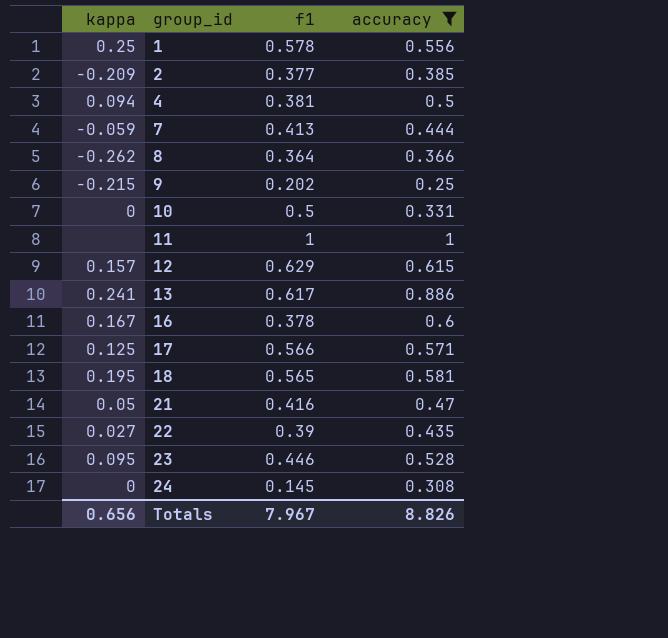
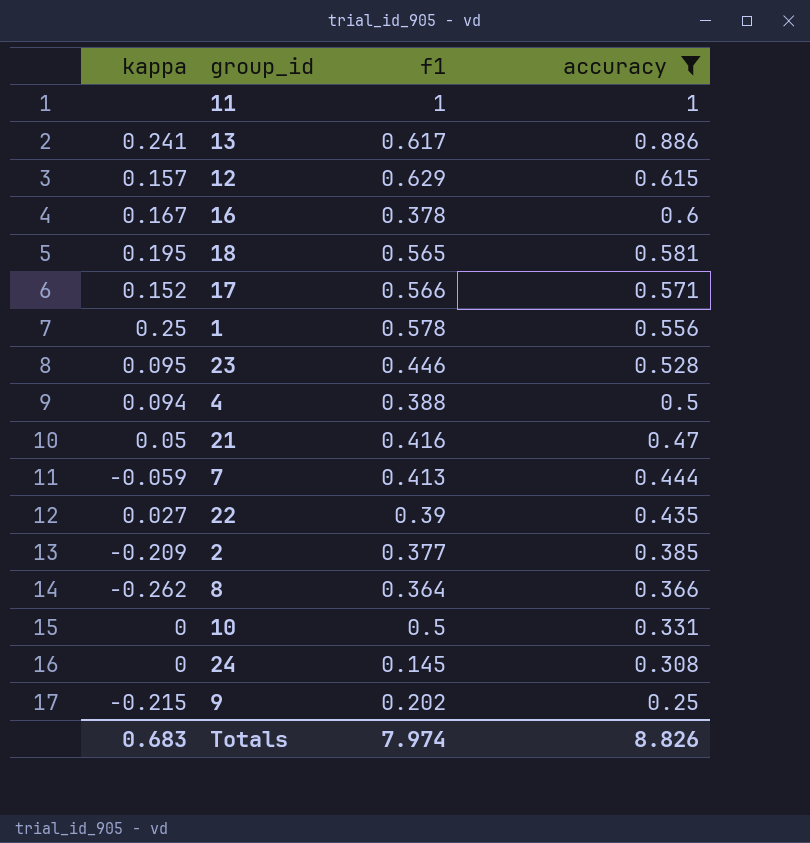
row order: group_id ascending -> accuracy descending
17 | kappa: 0.125 -> 0.152
4 | f1: 0.381 -> 0.388
Totals | kappa: 0.656 -> 0.683
Totals | f1: 7.967 -> 7.974

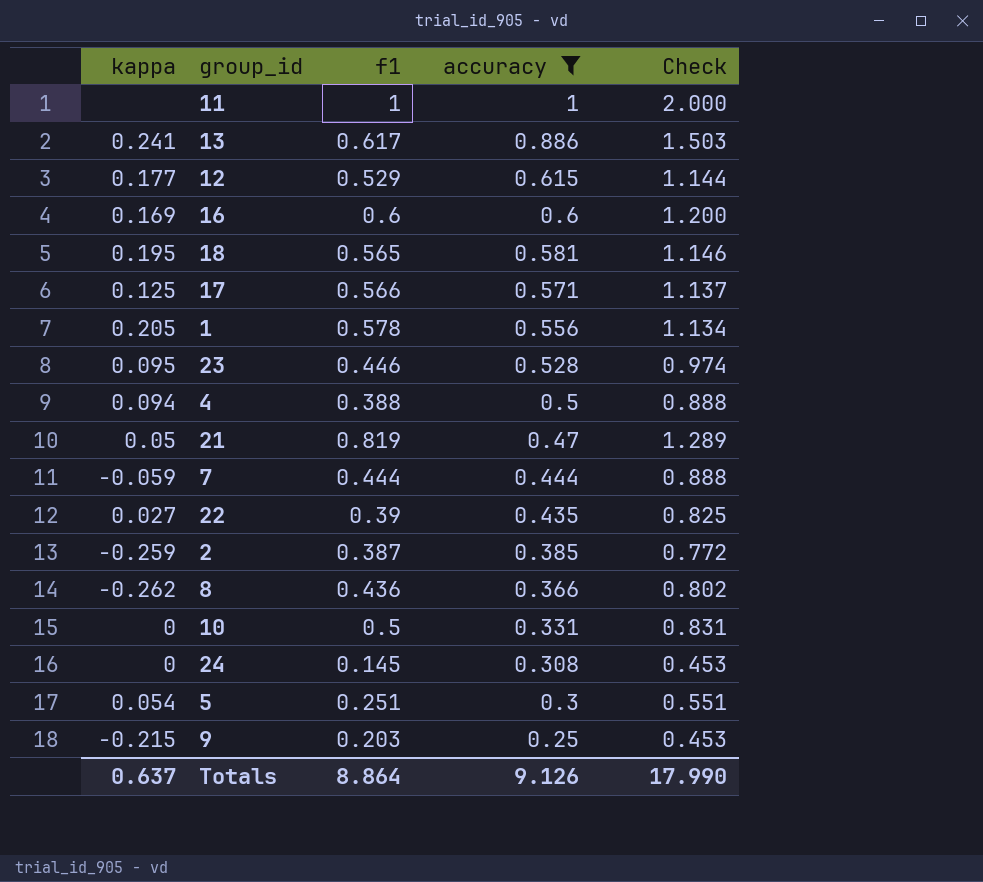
column Check | formula: none -> [f1] + [accuracy]
12 | kappa: 0.157 -> 0.177
12 | f1: 0.629 -> 0.529
16 | kappa: 0.167 -> 0.169
16 | f1: 0.378 -> 0.6
17 | kappa: 0.152 -> 0.125
1 | kappa: 0.25 -> 0.205
21 | f1: 0.416 -> 0.819
7 | f1: 0.413 -> 0.444
2 | kappa: -0.209 -> -0.259
2 | f1: 0.377 -> 0.387
8 | f1: 0.364 -> 0.436
row 5: none -> 0.054 | 0.251 | 0.3 | 0.551
9 | f1: 0.202 -> 0.203
Totals | kappa: 0.683 -> 0.637
Totals | f1: 7.974 -> 8.864
Totals | accuracy: 8.826 -> 9.126

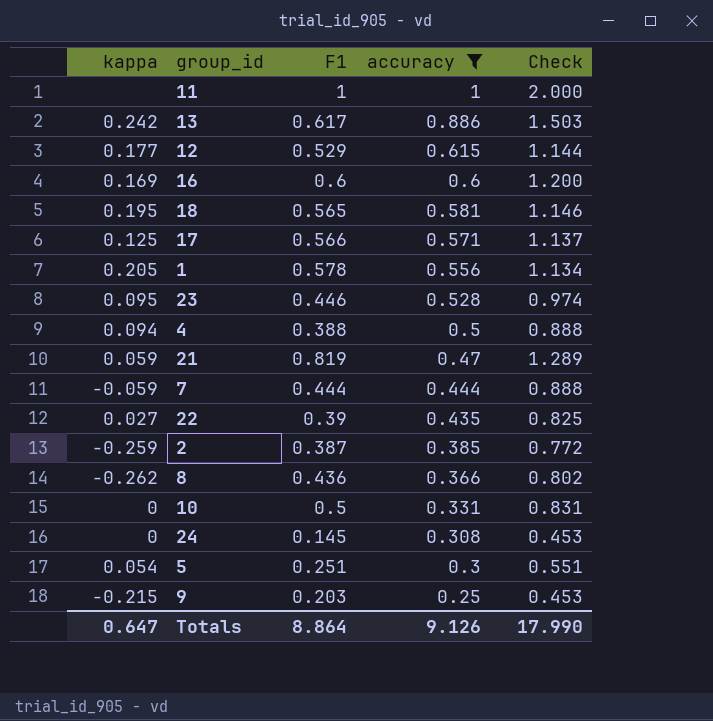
column name: f1 -> F1
13 | kappa: 0.241 -> 0.242
21 | kappa: 0.05 -> 0.059
Totals | kappa: 0.637 -> 0.647

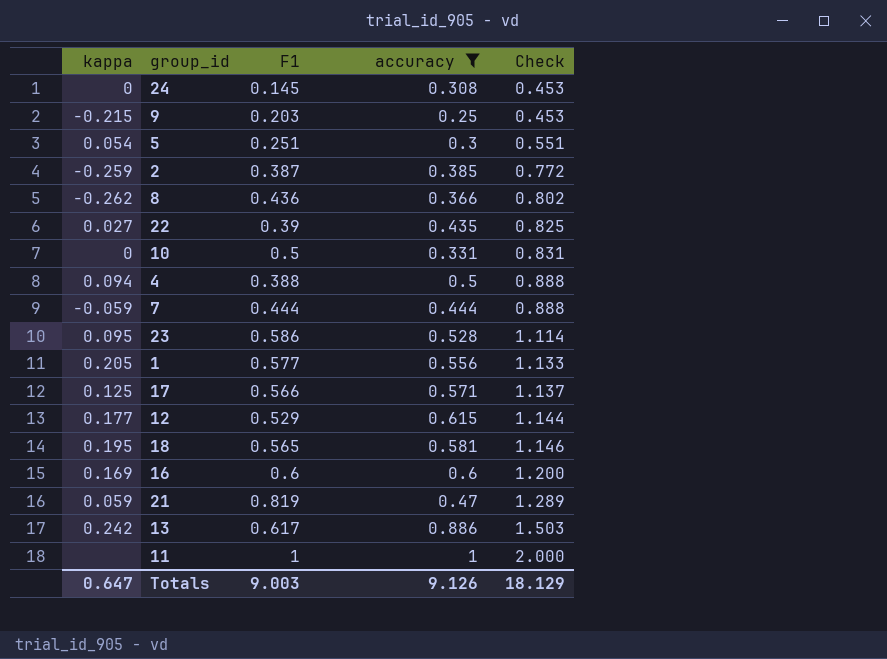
row order: accuracy descending -> Check ascending
23 | F1: 0.446 -> 0.586
23 | Check: 0.974 -> 1.114
1 | F1: 0.578 -> 0.577
1 | Check: 1.134 -> 1.133
Totals | F1: 8.864 -> 9.003
Totals | Check: 17.990 -> 18.129

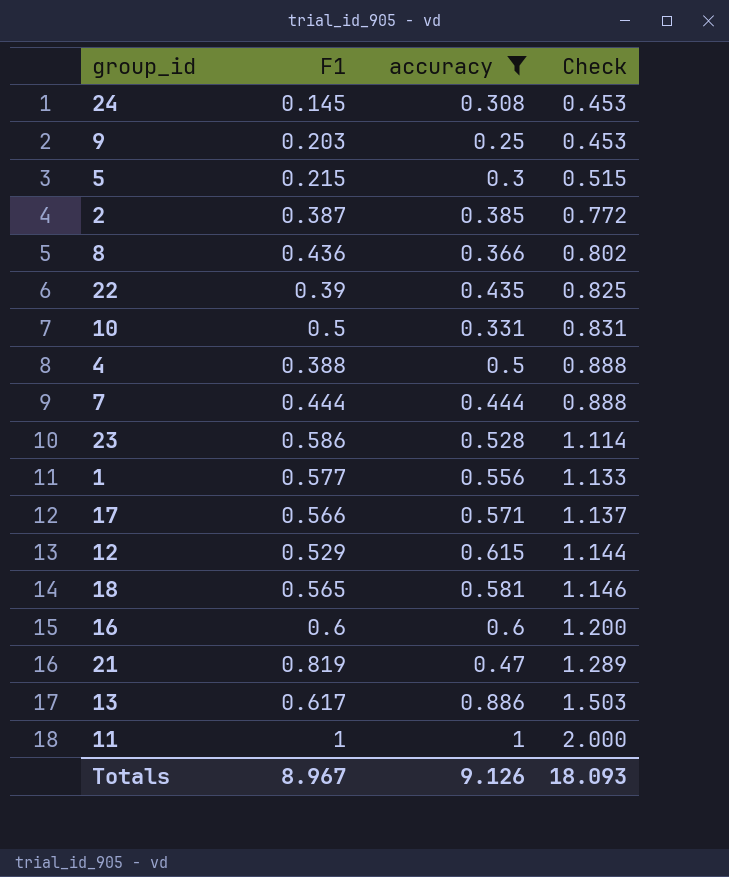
column kappa | position: 1 -> none
5 | F1: 0.251 -> 0.215
5 | Check: 0.551 -> 0.515
Totals | F1: 9.003 -> 8.967
Totals | Check: 18.129 -> 18.093

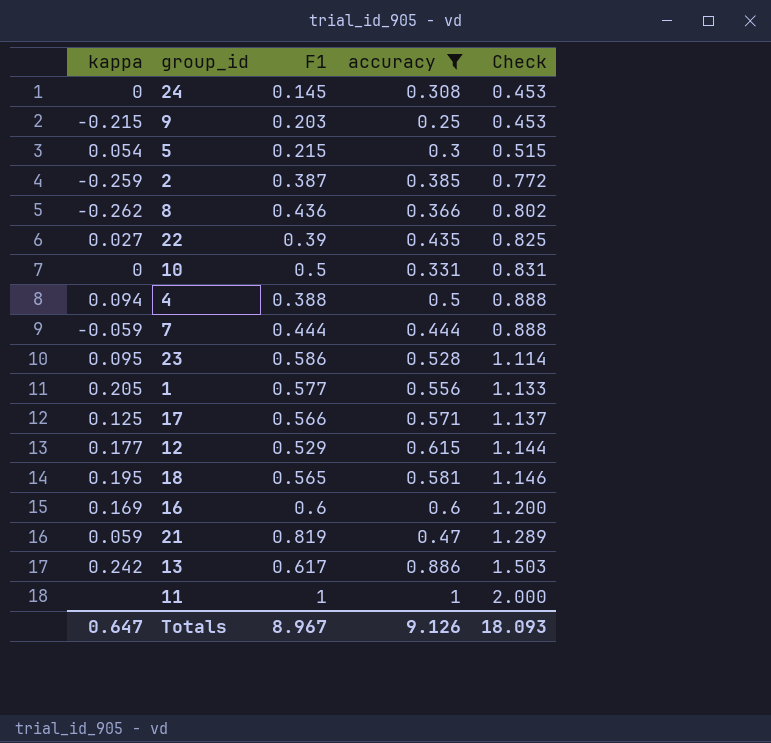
column kappa | position: none -> 1

